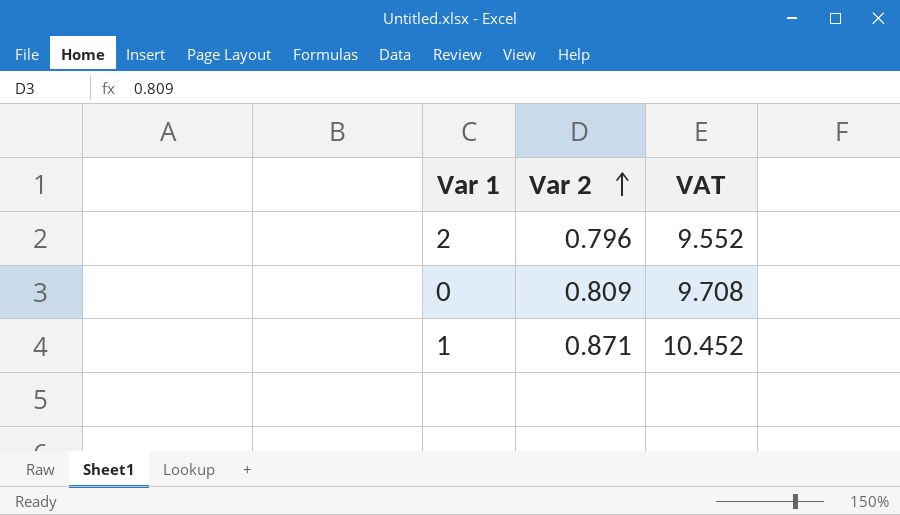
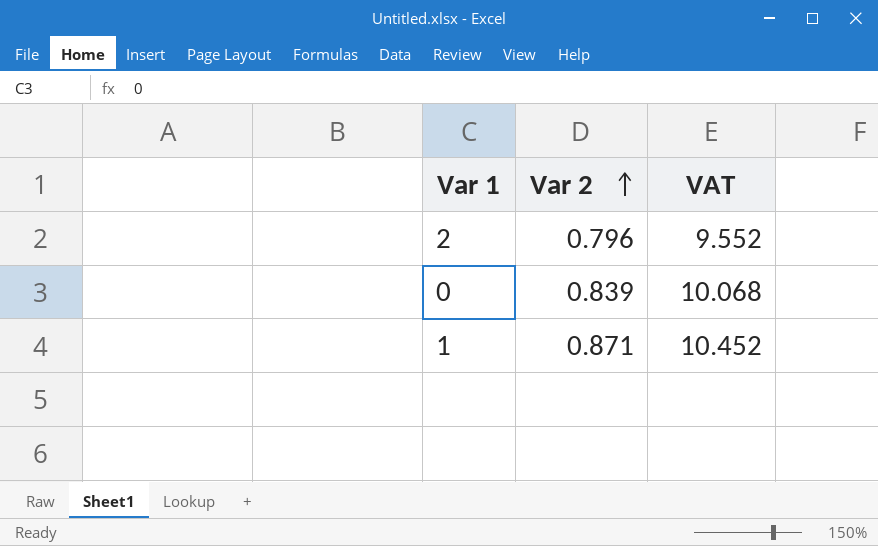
0 | Var 2: 0.809 -> 0.839
0 | VAT: 9.708 -> 10.068

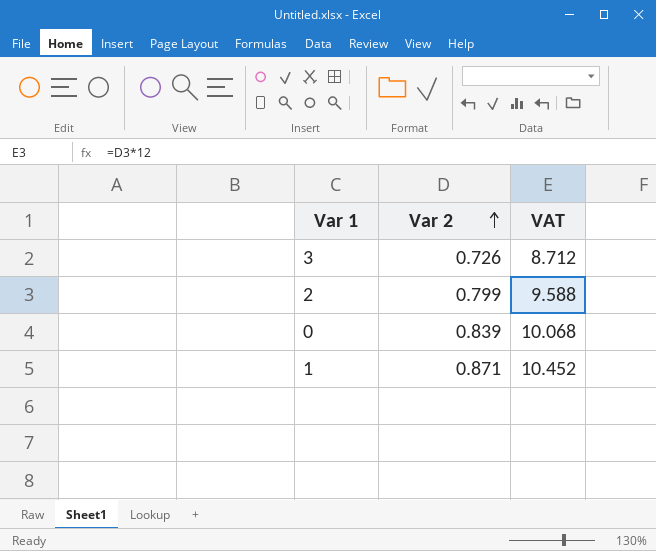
row 3: none -> 0.726 | 8.712
2 | Var 2: 0.796 -> 0.799
2 | VAT: 9.552 -> 9.588

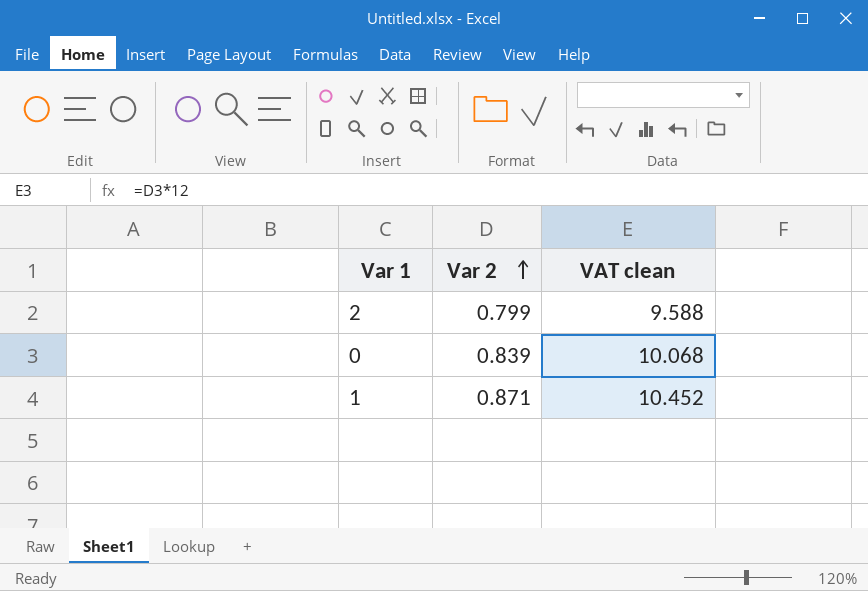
column name: VAT -> VAT clean
row 3: 0.726 | 8.712 -> none

